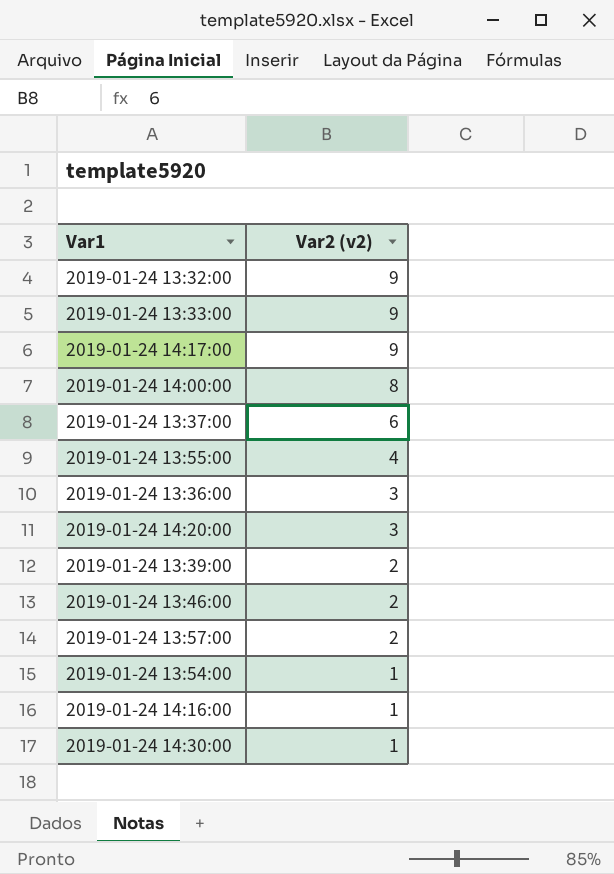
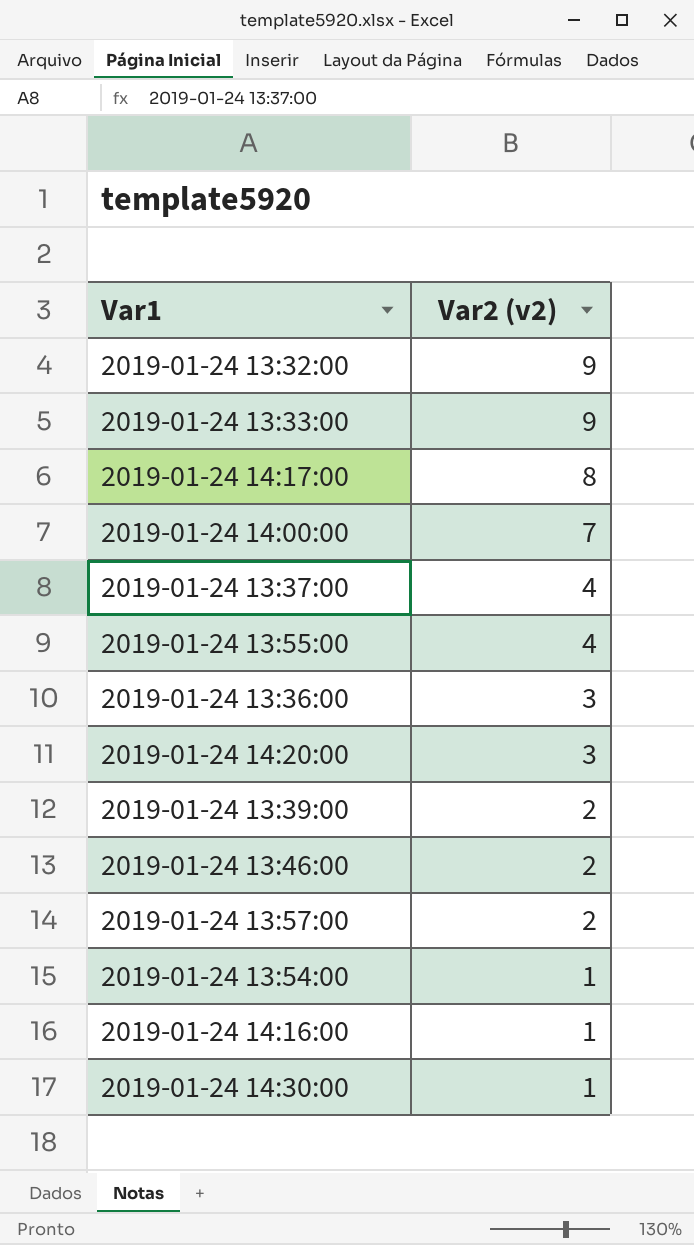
2019-01-24 14:17:00 | Var2 (v2): 9 -> 8
2019-01-24 14:00:00 | Var2 (v2): 8 -> 7
2019-01-24 13:37:00 | Var2 (v2): 6 -> 4

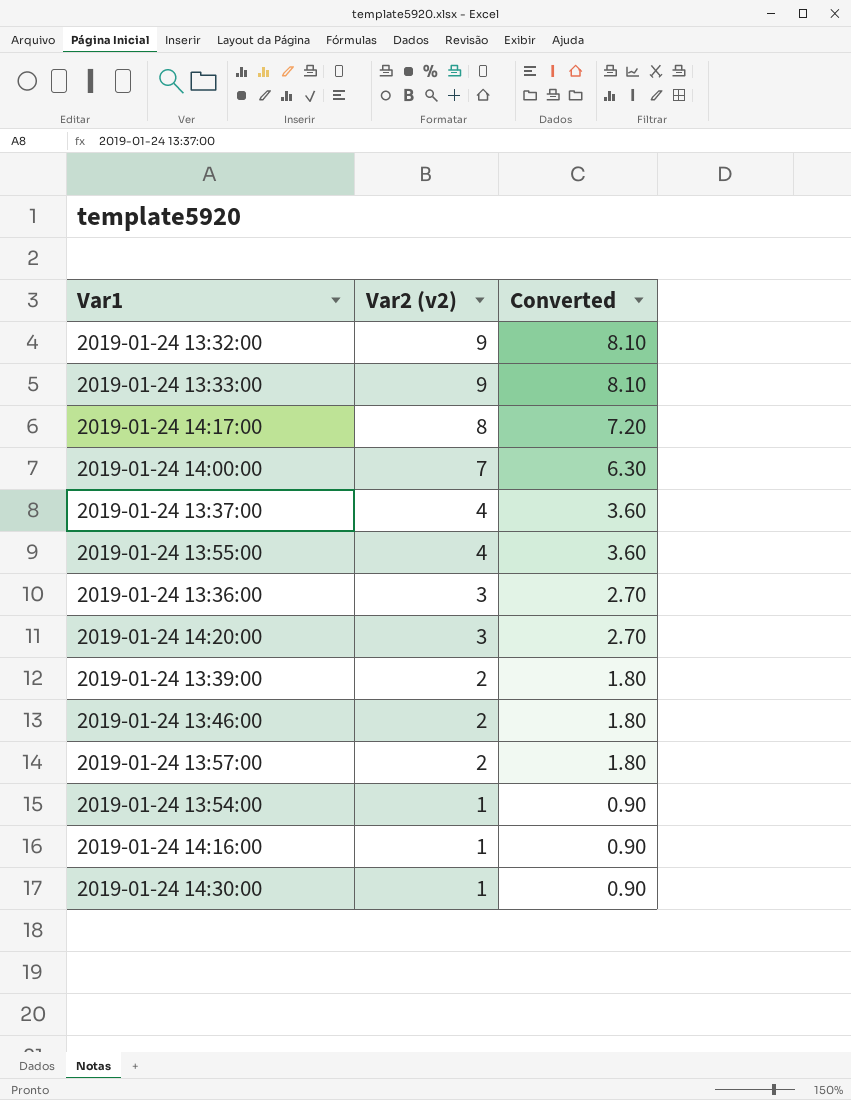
column Converted | formula: none -> [Var2 (v2)] * 0.9

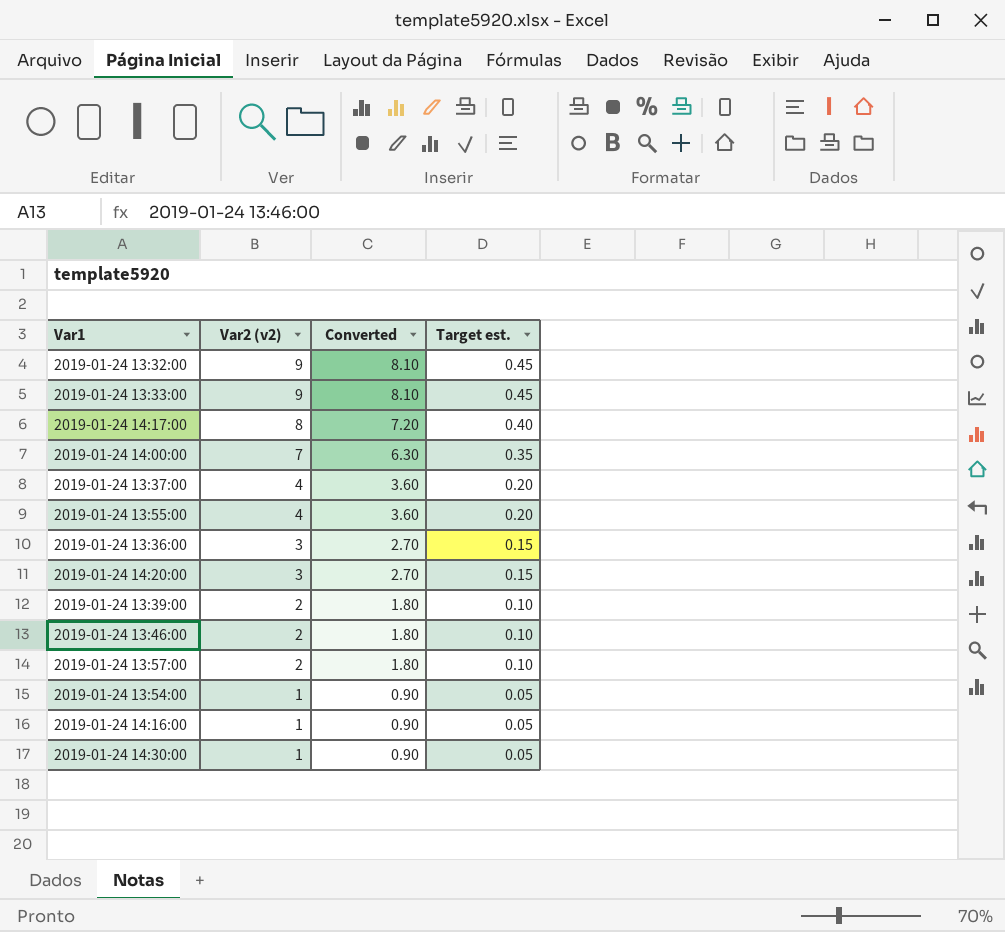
column Target est. | formula: none -> [Var2 (v2)] * 0.05

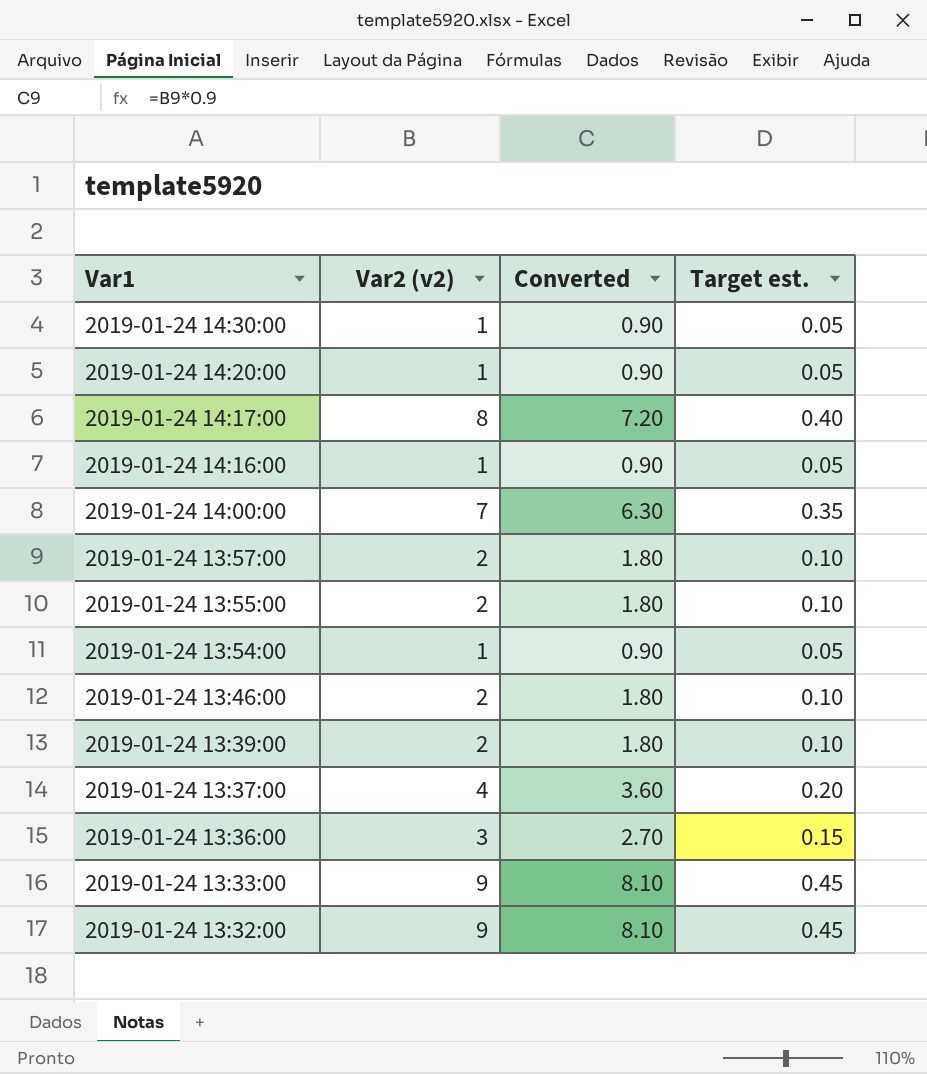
row order: Var2 (v2) descending -> Var1 descending
2019-01-24 14:20:00 | Var2 (v2): 3 -> 1
2019-01-24 14:20:00 | Converted: 2.70 -> 0.90
2019-01-24 14:20:00 | Target est.: 0.15 -> 0.05
2019-01-24 13:55:00 | Var2 (v2): 4 -> 2
2019-01-24 13:55:00 | Converted: 3.60 -> 1.80
2019-01-24 13:55:00 | Target est.: 0.20 -> 0.10

